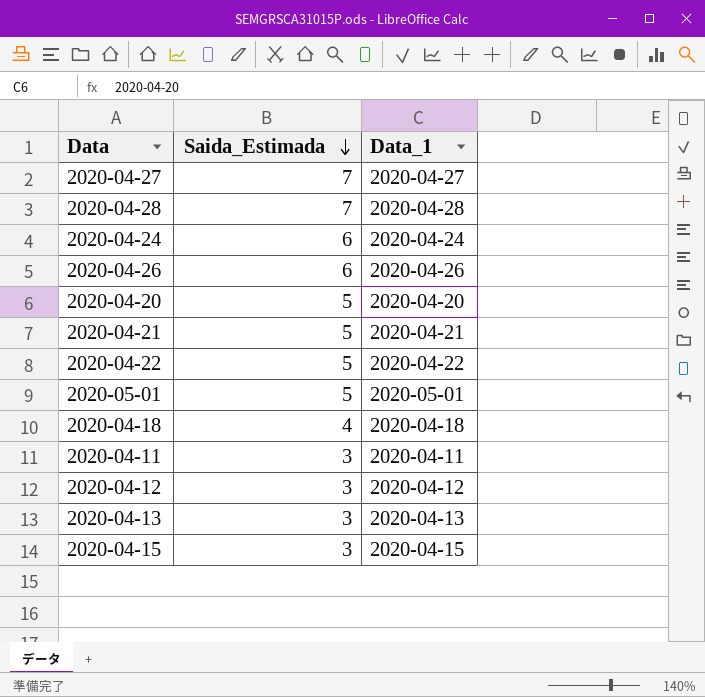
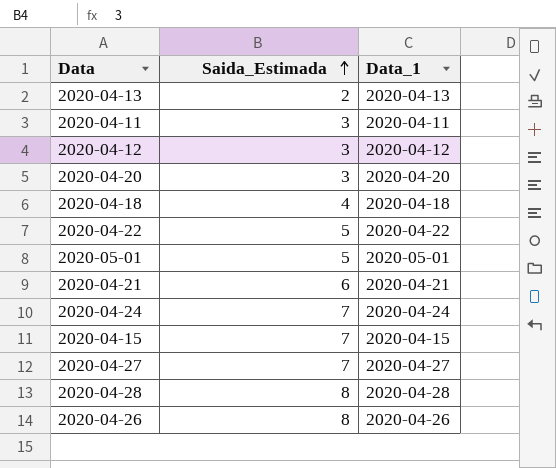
row order: Saida_Estimada descending -> Saida_Estimada ascending
2020-04-13 | Saida_Estimada: 3 -> 2
2020-04-20 | Saida_Estimada: 5 -> 3
2020-04-21 | Saida_Estimada: 5 -> 6
2020-04-24 | Saida_Estimada: 6 -> 7
2020-04-15 | Saida_Estimada: 3 -> 7
2020-04-28 | Saida_Estimada: 7 -> 8
2020-04-26 | Saida_Estimada: 6 -> 8

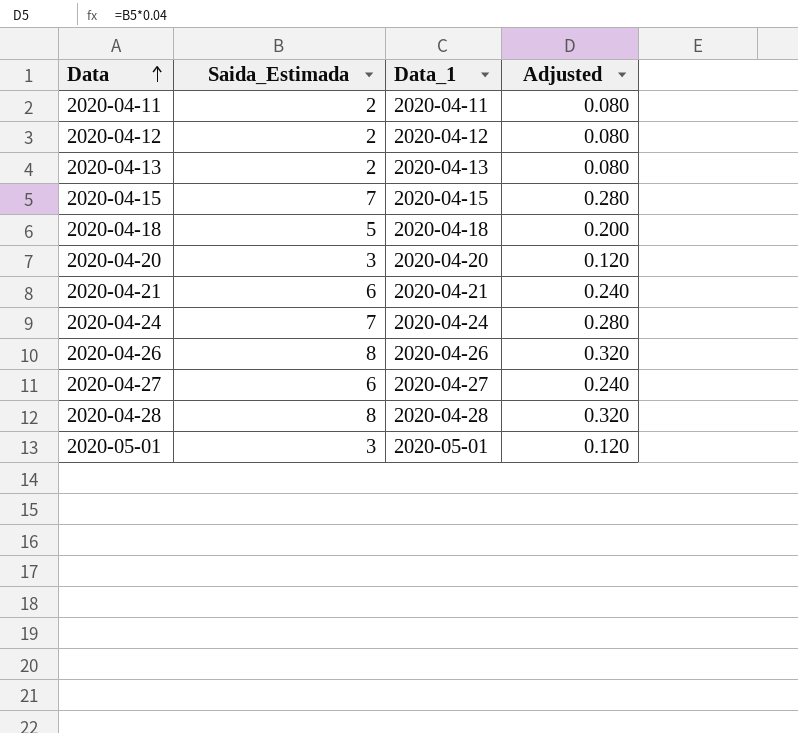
row order: Saida_Estimada ascending -> Data ascending
column Adjusted | formula: none -> [Saida_Estimada] * 0.04
row 2020-04-22: 5 | 2020-04-22 -> none
2020-04-11 | Saida_Estimada: 3 -> 2
2020-04-12 | Saida_Estimada: 3 -> 2
2020-04-18 | Saida_Estimada: 4 -> 5
2020-04-27 | Saida_Estimada: 7 -> 6
2020-05-01 | Saida_Estimada: 5 -> 3

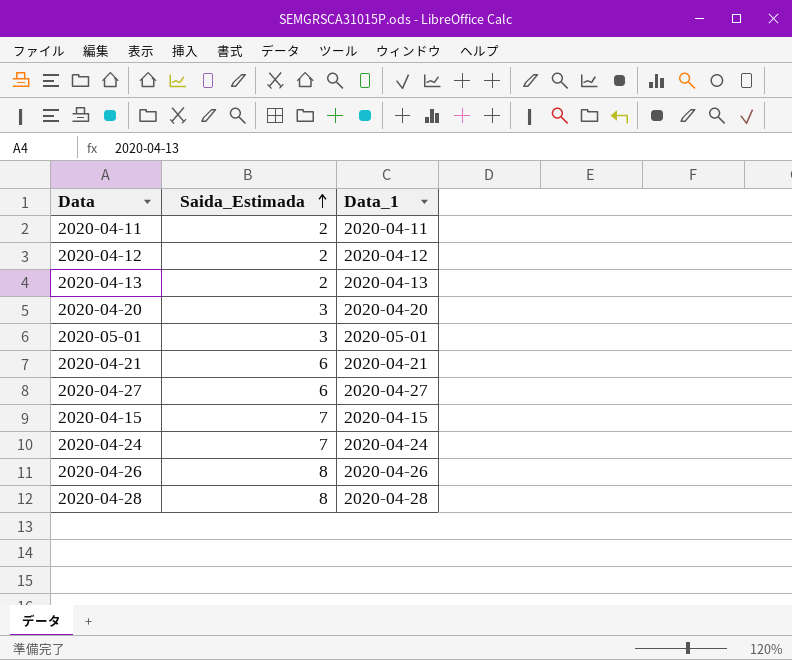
row order: Data ascending -> Saida_Estimada ascending
column Adjusted | formula: [Saida_Estimada] * 0.04 -> none
row 2020-04-18: 5 | 2020-04-18 | 0.200 -> none

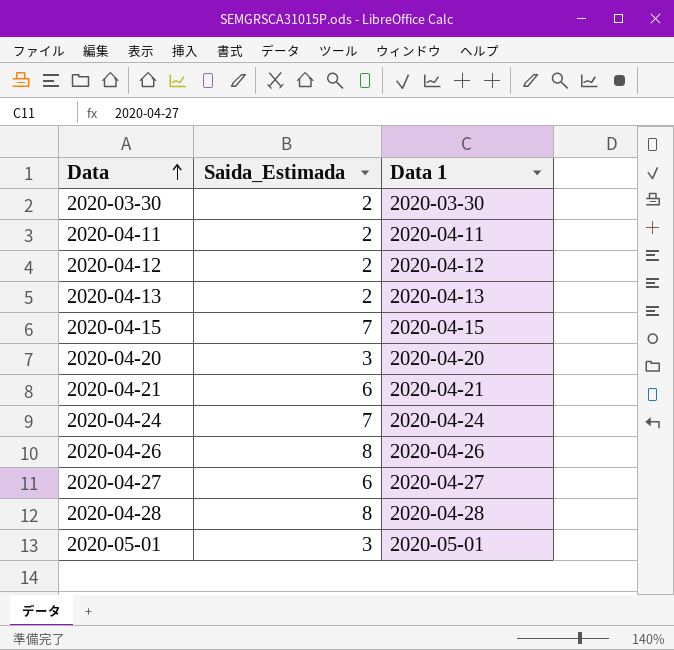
row order: Saida_Estimada ascending -> Data ascending
column name: Data_1 -> Data 1
row 2020-03-30: none -> 2 | 2020-03-30

